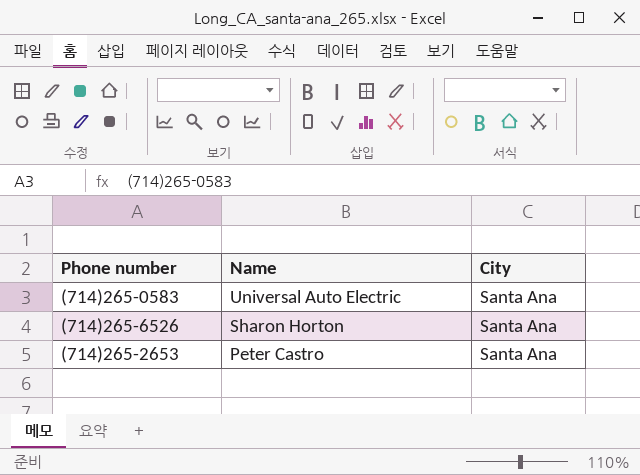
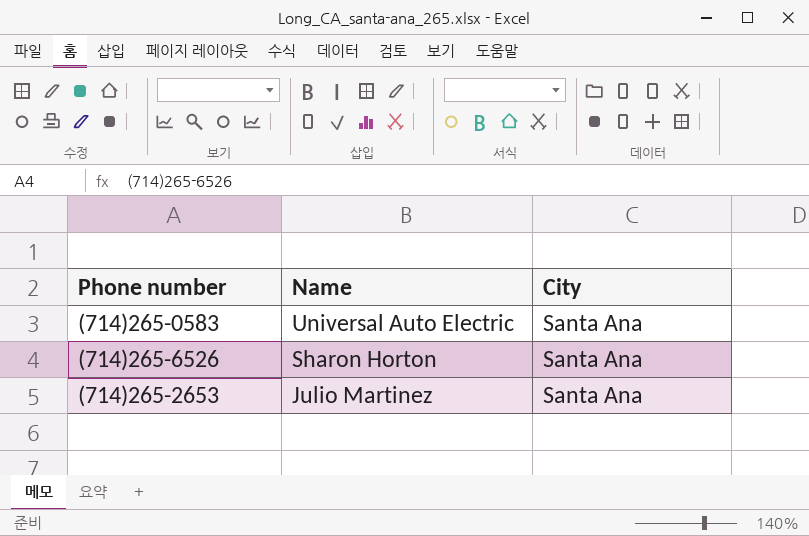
(714)265-2653 | Name: Peter Castro -> Julio Martinez

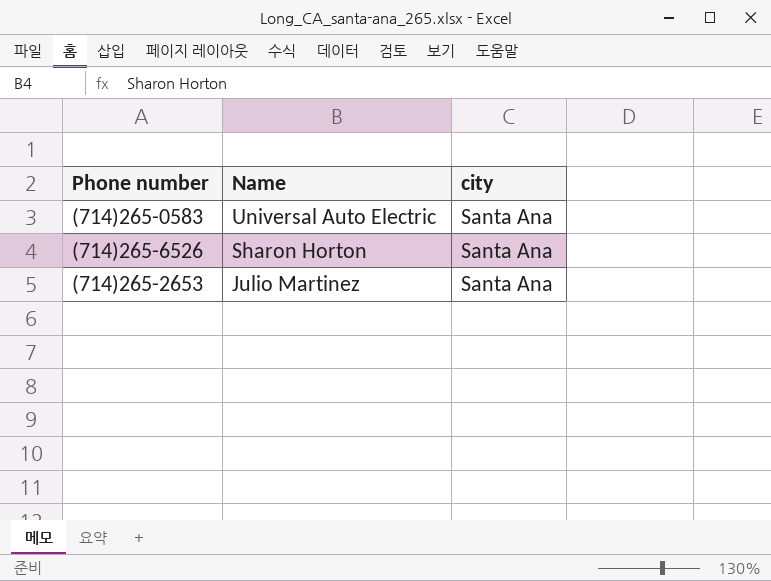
column name: City -> city

